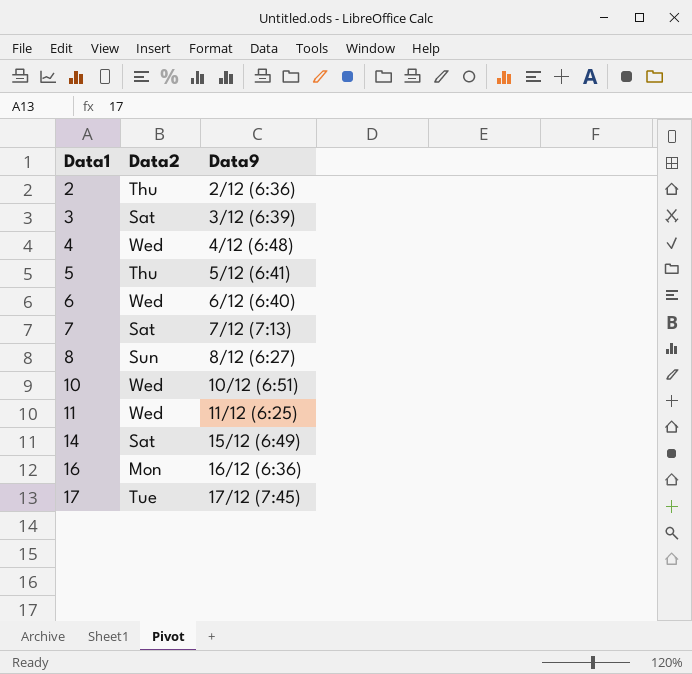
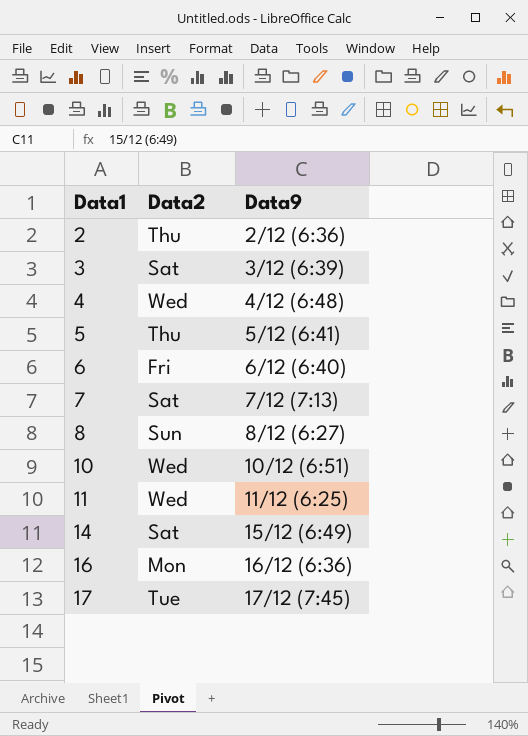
6 | Data2: Wed -> Fri

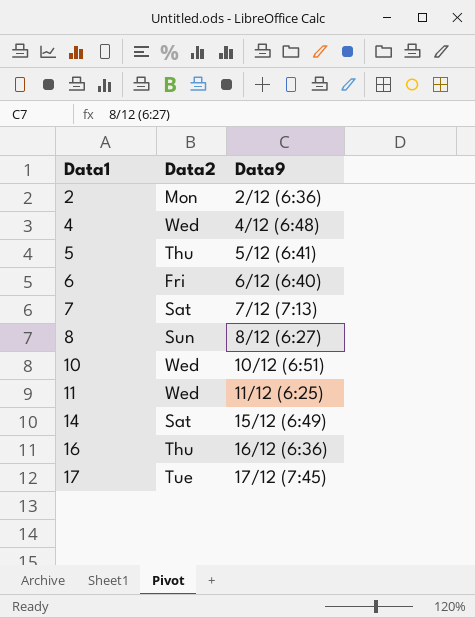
row 3: Sat | 3/12 (6:39) -> none
2 | Data2: Thu -> Mon
16 | Data2: Mon -> Thu

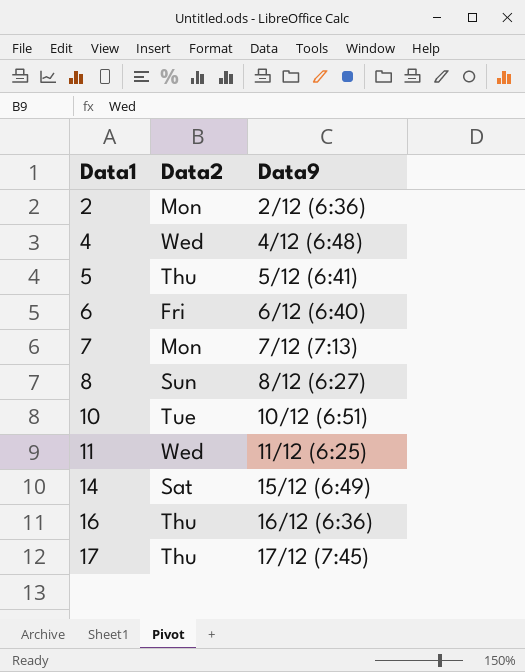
7 | Data2: Sat -> Mon
10 | Data2: Wed -> Tue
17 | Data2: Tue -> Thu

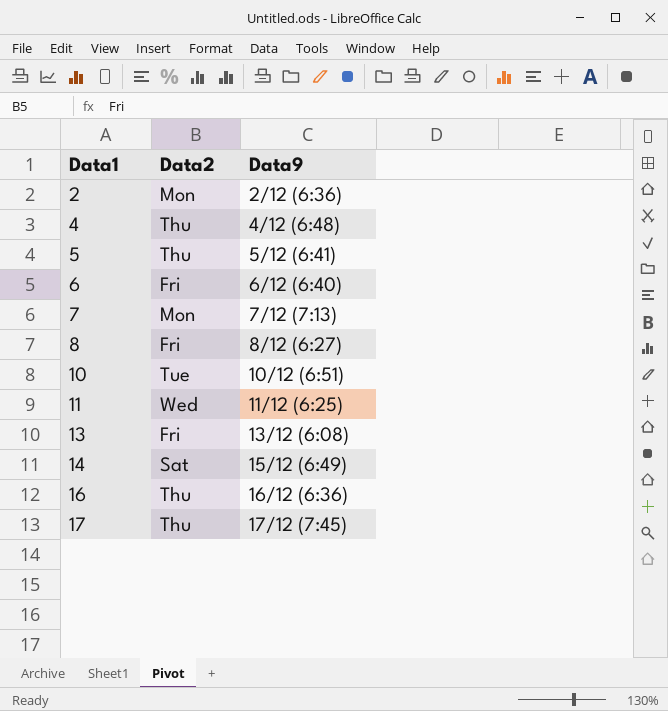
4 | Data2: Wed -> Thu
8 | Data2: Sun -> Fri
row 13: none -> Fri | 13/12 (6:08)

